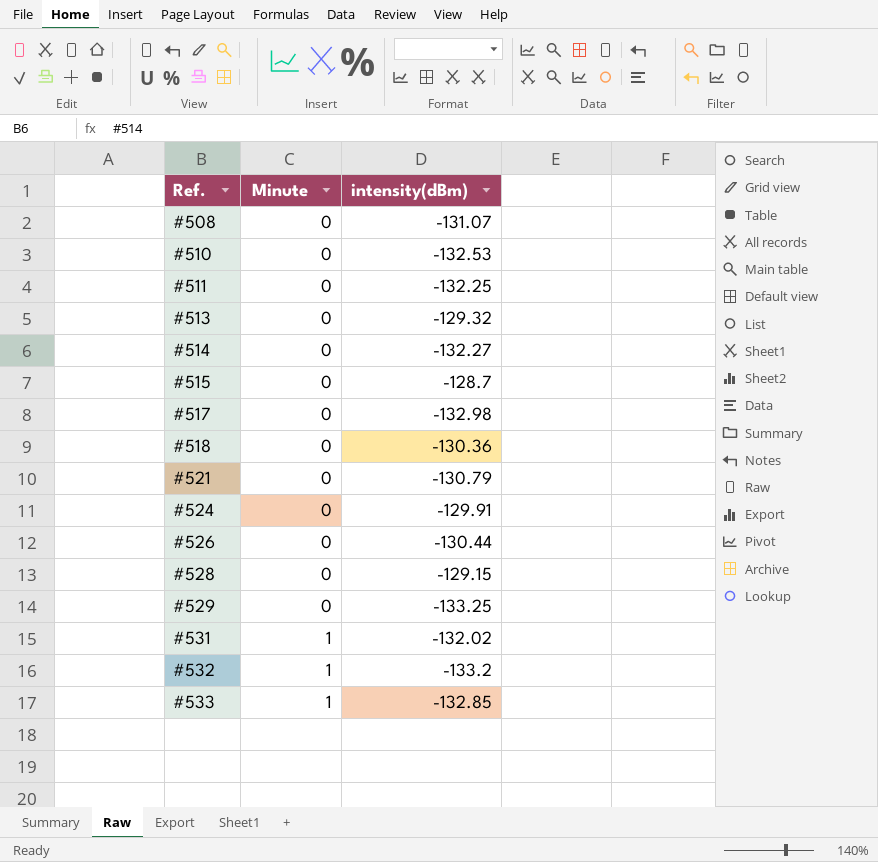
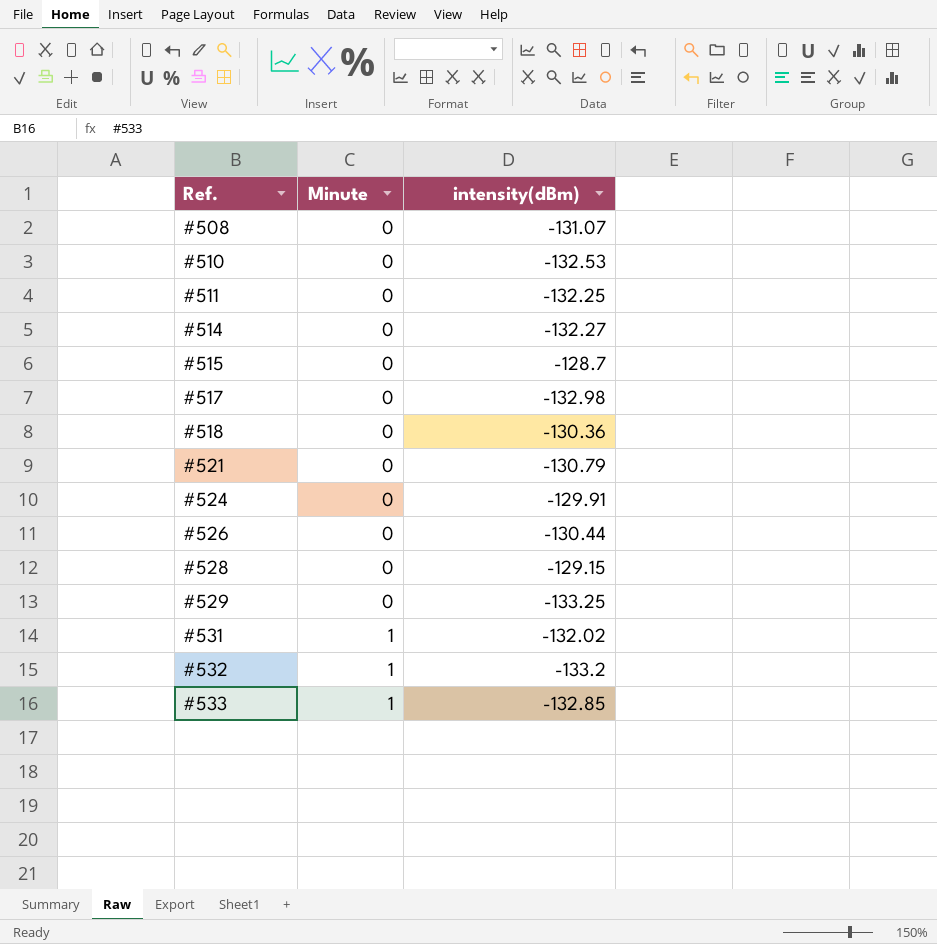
row #513: 0 | -129.32 -> none

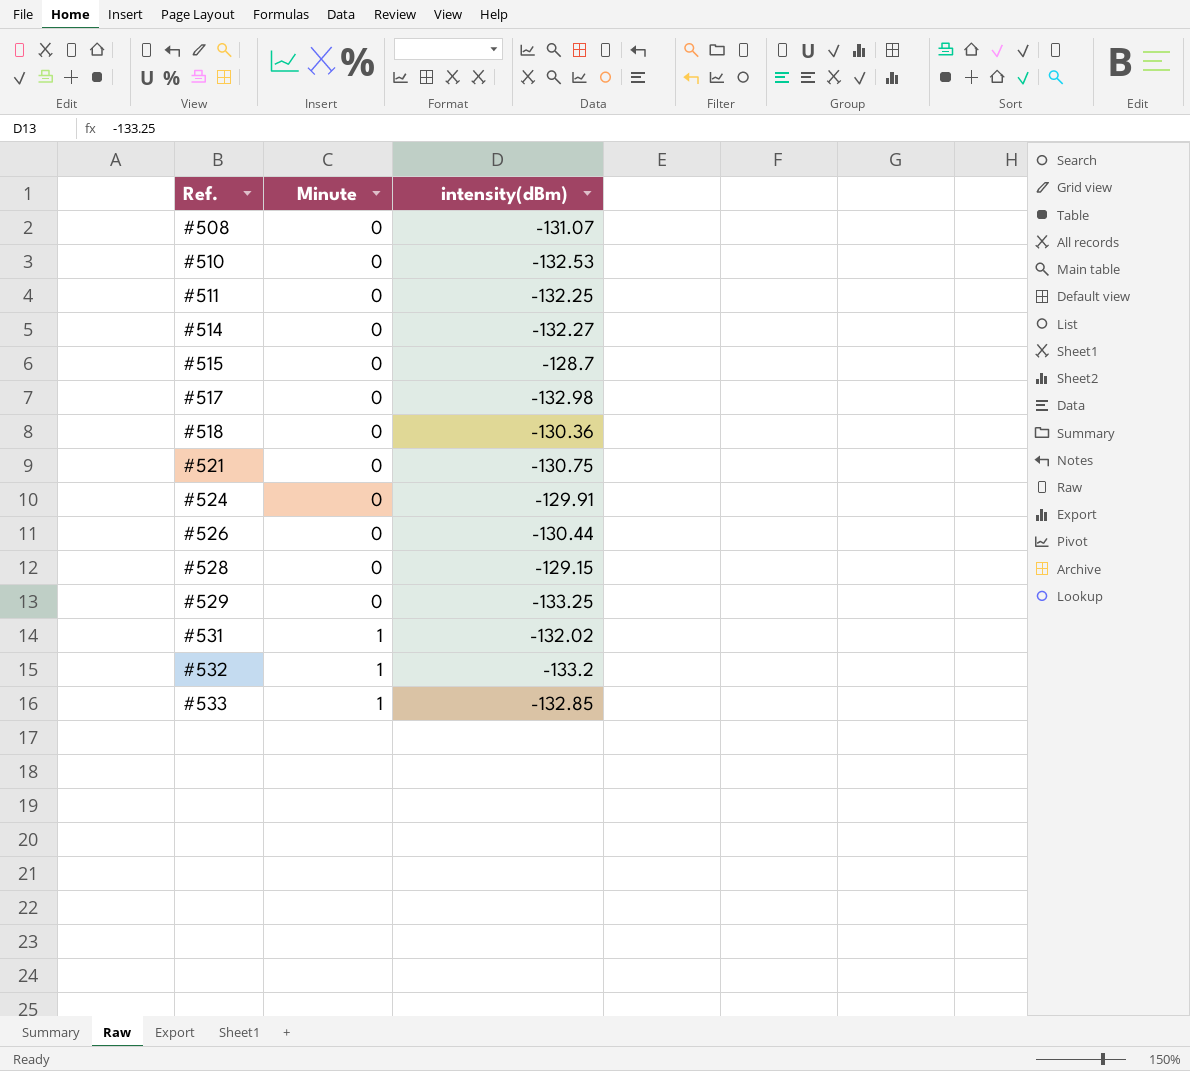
#521 | intensity(dBm): -130.79 -> -130.75

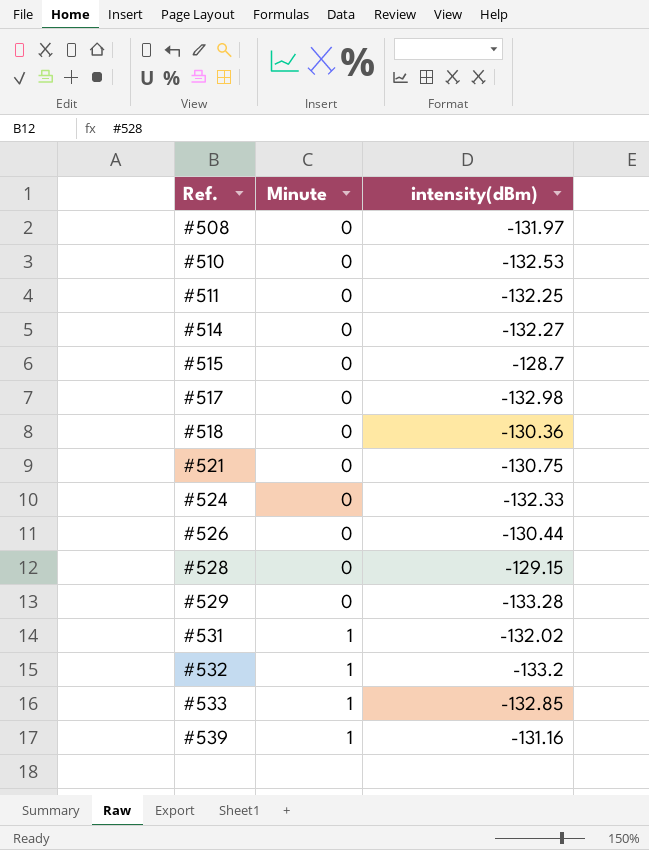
#508 | intensity(dBm): -131.07 -> -131.97
#524 | intensity(dBm): -129.91 -> -132.33
#529 | intensity(dBm): -133.25 -> -133.28
row #539: none -> 1 | -131.16

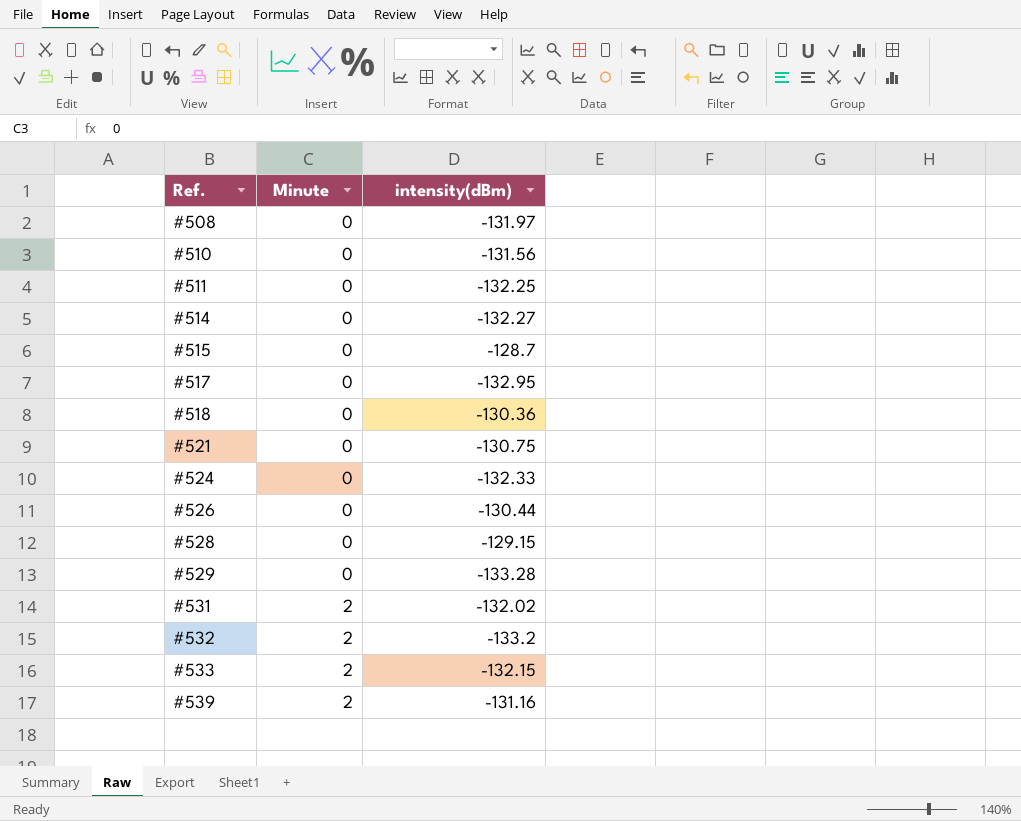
#510 | intensity(dBm): -132.53 -> -131.56
#517 | intensity(dBm): -132.98 -> -132.95
#531 | Minute: 1 -> 2
#532 | Minute: 1 -> 2
#533 | Minute: 1 -> 2
#533 | intensity(dBm): -132.85 -> -132.15
#539 | Minute: 1 -> 2

